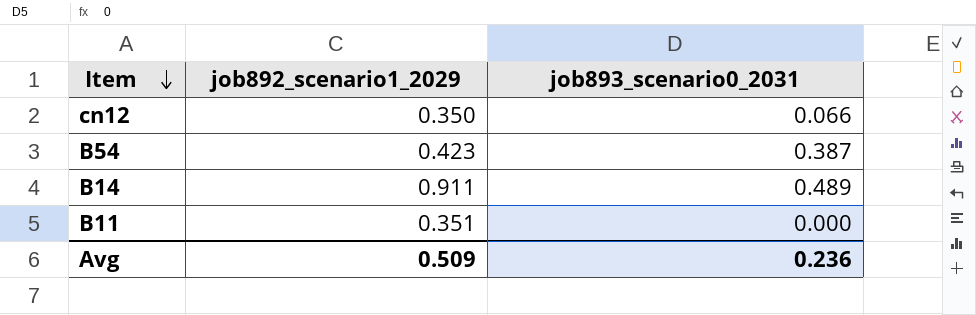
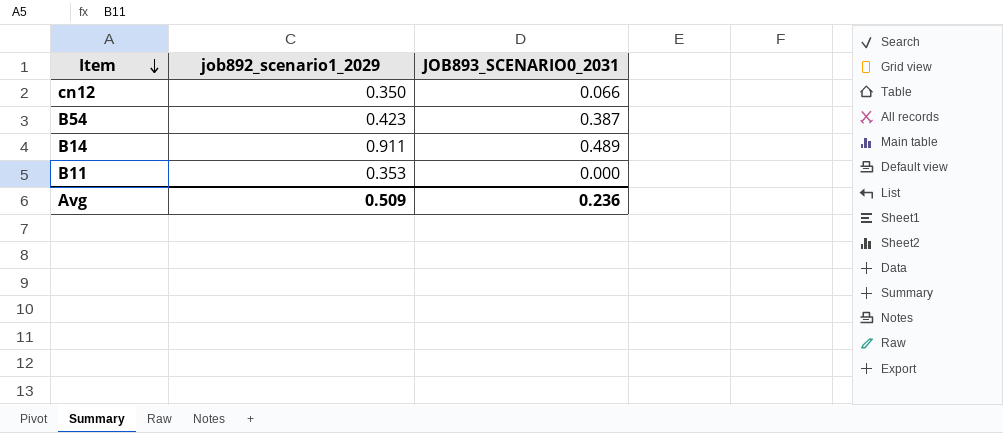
column name: job893_scenario0_2031 -> JOB893_SCENARIO0_2031
B11 | job892_scenario1_2029: 0.351 -> 0.353

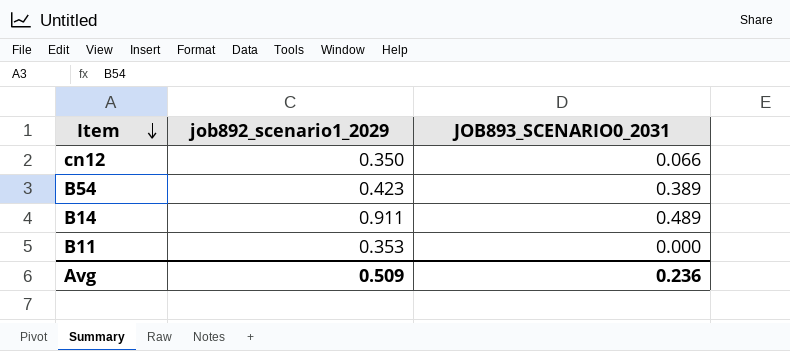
B54 | JOB893_SCENARIO0_2031: 0.387 -> 0.389

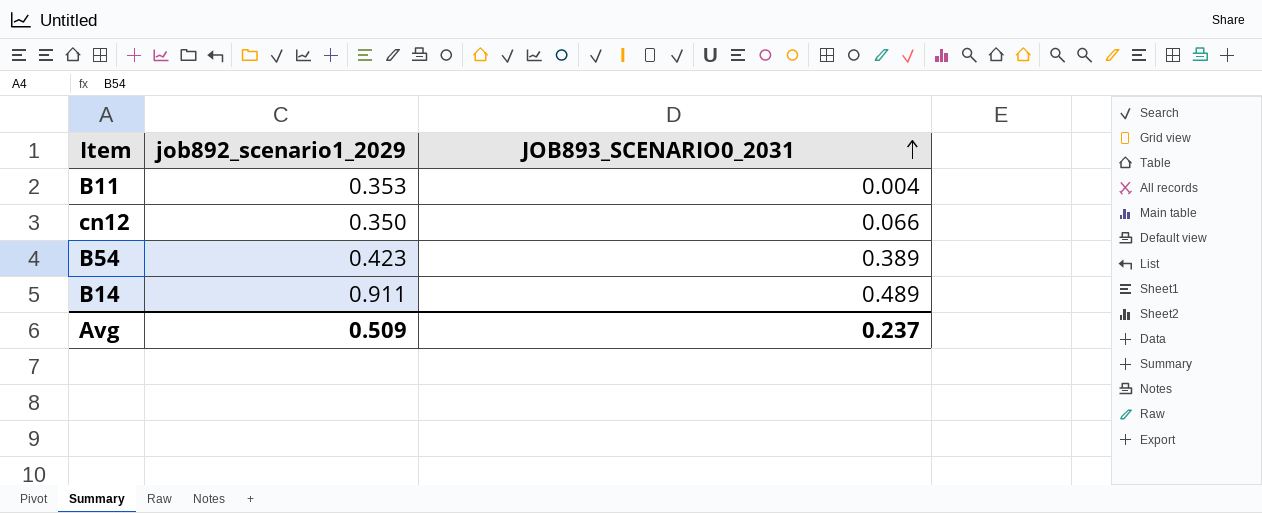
row order: Item descending -> JOB893_SCENARIO0_2031 ascending
B11 | JOB893_SCENARIO0_2031: 0.000 -> 0.004
Avg | JOB893_SCENARIO0_2031: 0.236 -> 0.237

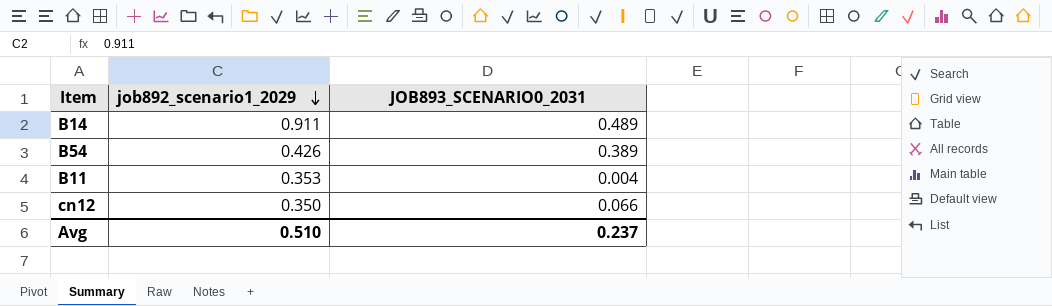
row order: JOB893_SCENARIO0_2031 ascending -> job892_scenario1_2029 descending
B54 | job892_scenario1_2029: 0.423 -> 0.426
Avg | job892_scenario1_2029: 0.509 -> 0.510

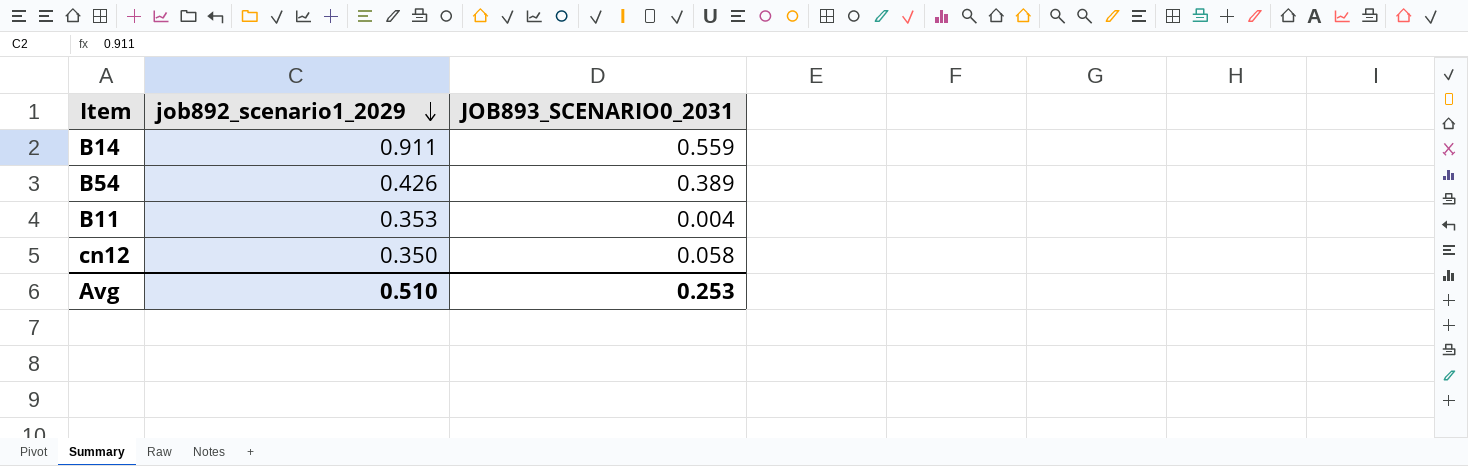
B14 | JOB893_SCENARIO0_2031: 0.489 -> 0.559
cn12 | JOB893_SCENARIO0_2031: 0.066 -> 0.058
Avg | JOB893_SCENARIO0_2031: 0.237 -> 0.253

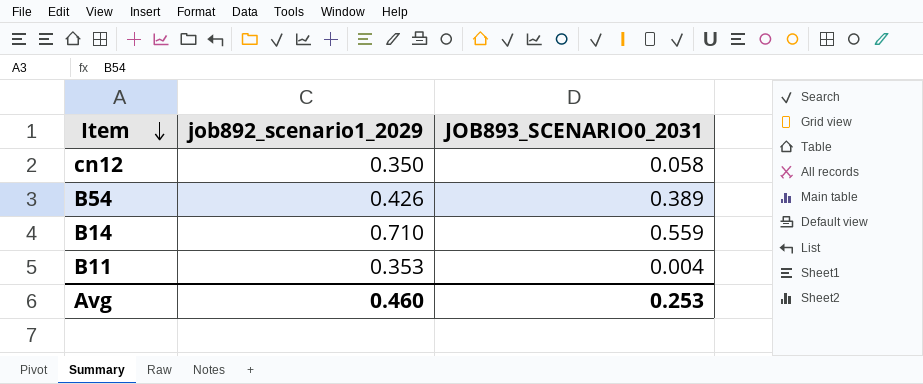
row order: job892_scenario1_2029 descending -> Item descending
B14 | job892_scenario1_2029: 0.911 -> 0.710
Avg | job892_scenario1_2029: 0.510 -> 0.460

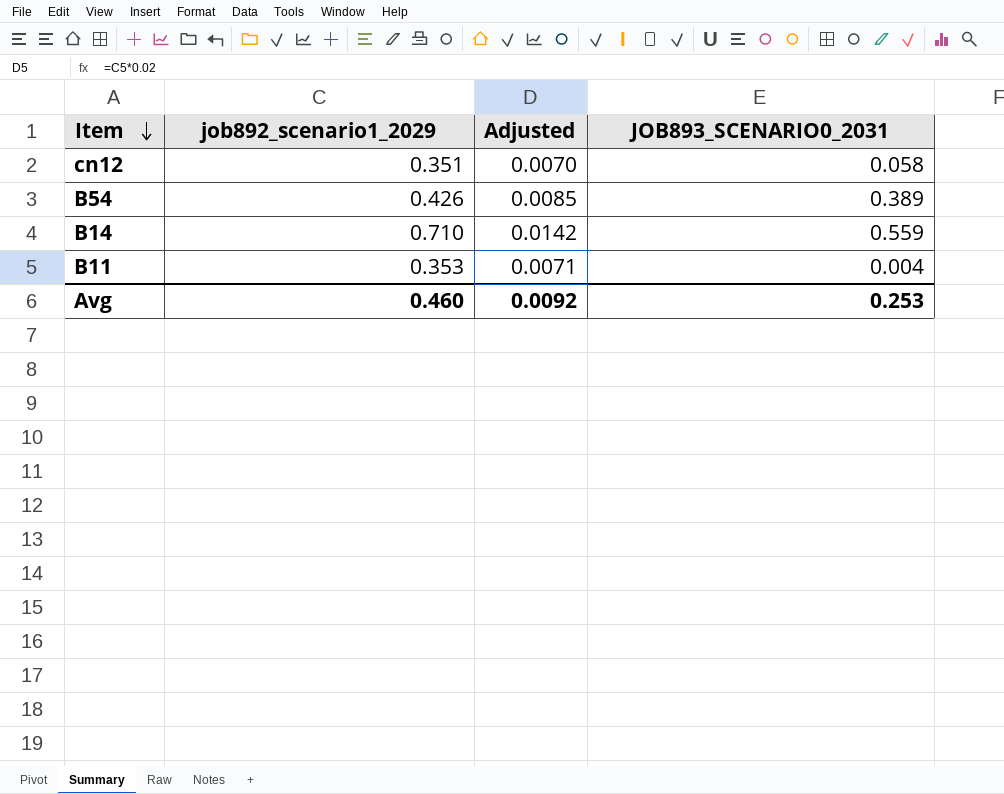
column Adjusted | formula: none -> [job892_scenario1_2029] * 0.02
cn12 | job892_scenario1_2029: 0.350 -> 0.351

